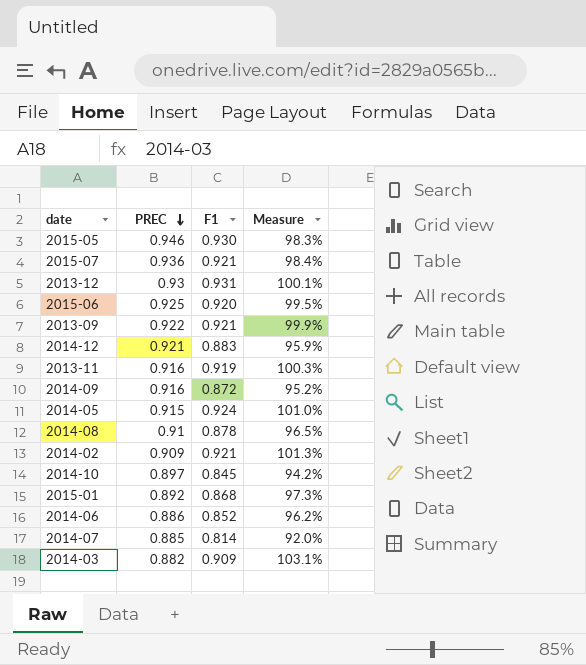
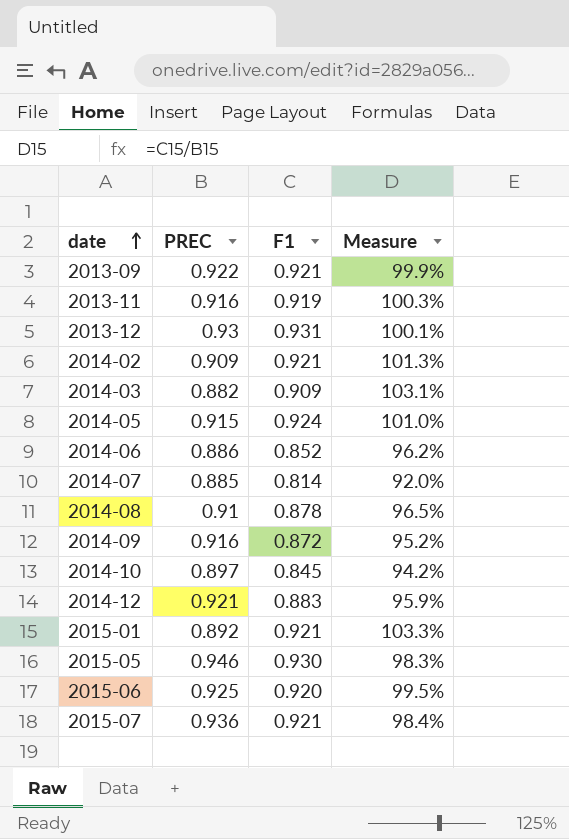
row order: PREC descending -> date ascending
2015-01 | F1: 0.868 -> 0.921
2015-01 | Measure: 97.3% -> 103.3%

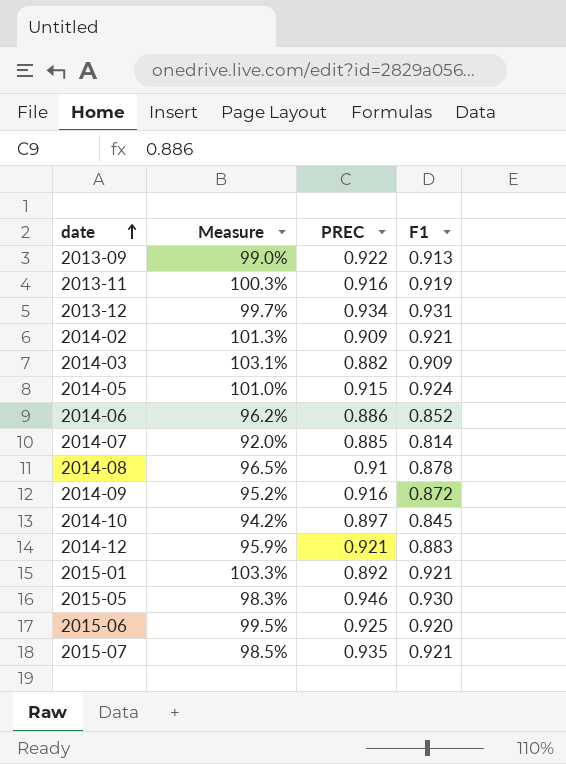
column Measure | position: 4 -> 2
2013-09 | Measure: 99.9% -> 99.0%
2013-09 | F1: 0.921 -> 0.913
2013-12 | Measure: 100.1% -> 99.7%
2013-12 | PREC: 0.93 -> 0.934
2015-07 | Measure: 98.4% -> 98.5%
2015-07 | PREC: 0.936 -> 0.935

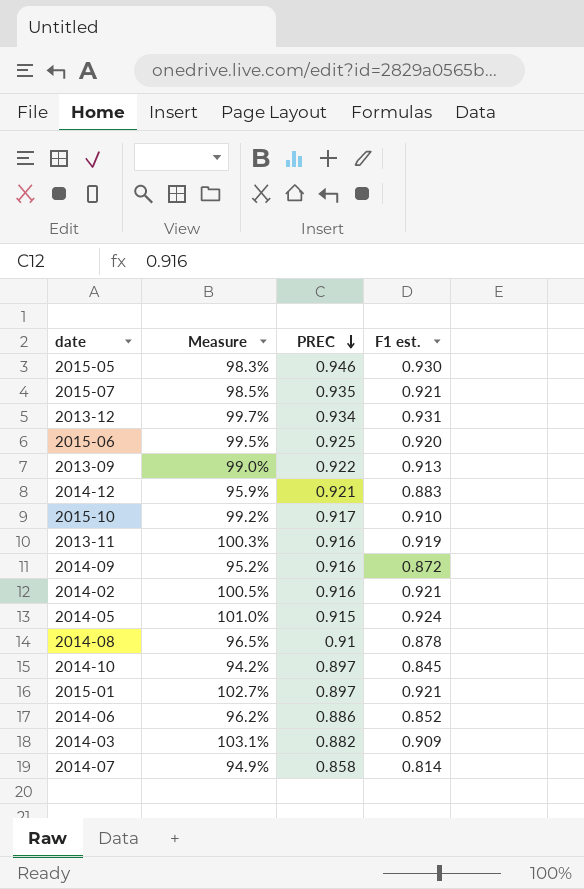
row order: date ascending -> PREC descending
column name: F1 -> F1 est.
row 2015-10: none -> 99.2% | 0.917 | 0.910
2014-02 | Measure: 101.3% -> 100.5%
2014-02 | PREC: 0.909 -> 0.916
2015-01 | Measure: 103.3% -> 102.7%
2015-01 | PREC: 0.892 -> 0.897
2014-07 | Measure: 92.0% -> 94.9%
2014-07 | PREC: 0.885 -> 0.858

